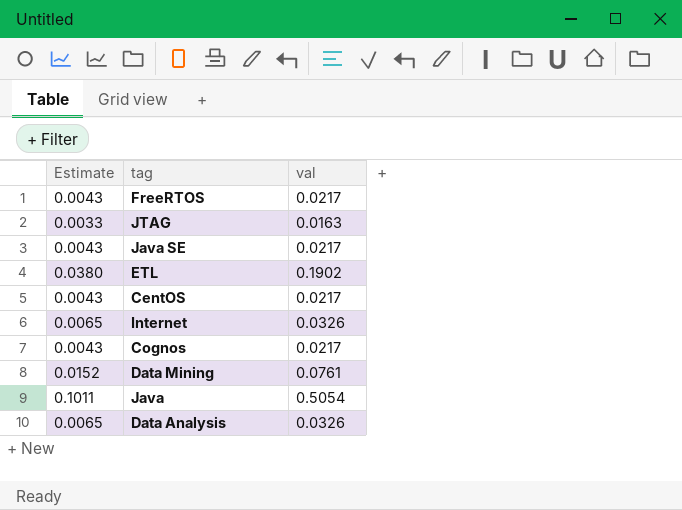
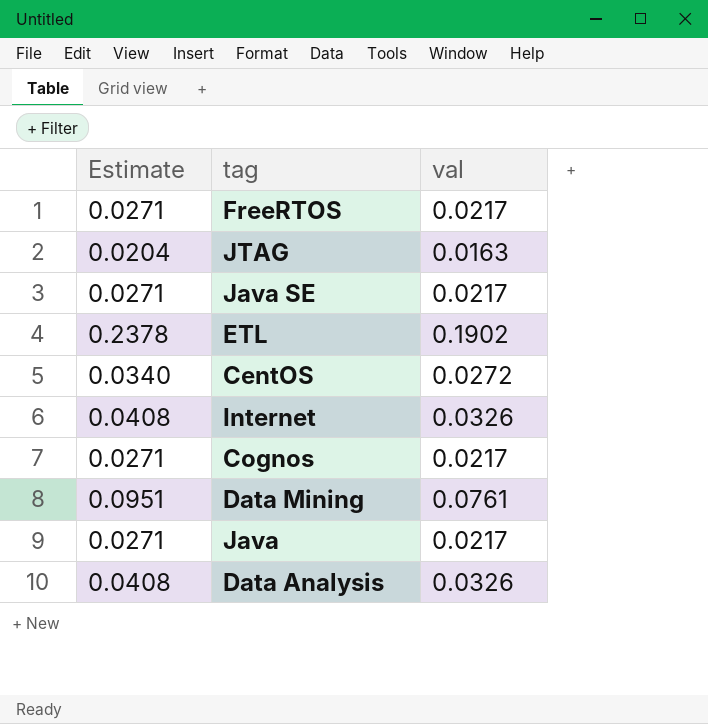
column Estimate | formula: [val] * 0.2 -> [val] * 1.25
CentOS | val: 0.0217 -> 0.0272
Java | val: 0.5054 -> 0.0217

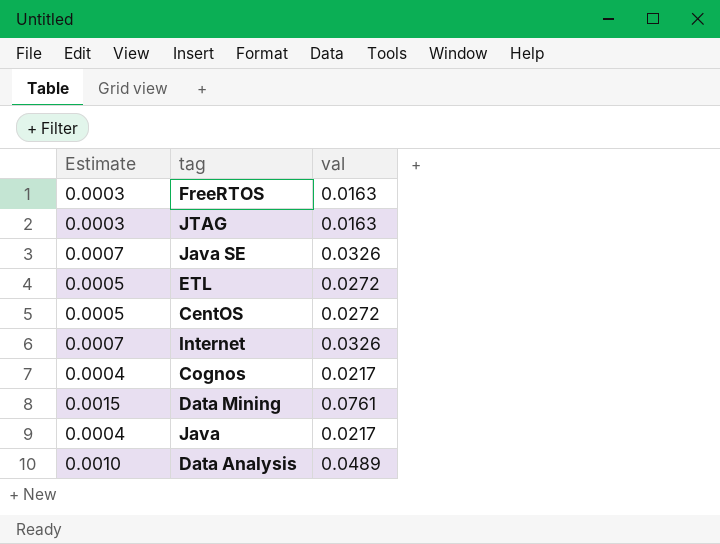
column Estimate | formula: [val] * 1.25 -> [val] * 0.02
FreeRTOS | val: 0.0217 -> 0.0163
Java SE | val: 0.0217 -> 0.0326
ETL | val: 0.1902 -> 0.0272
Data Analysis | val: 0.0326 -> 0.0489

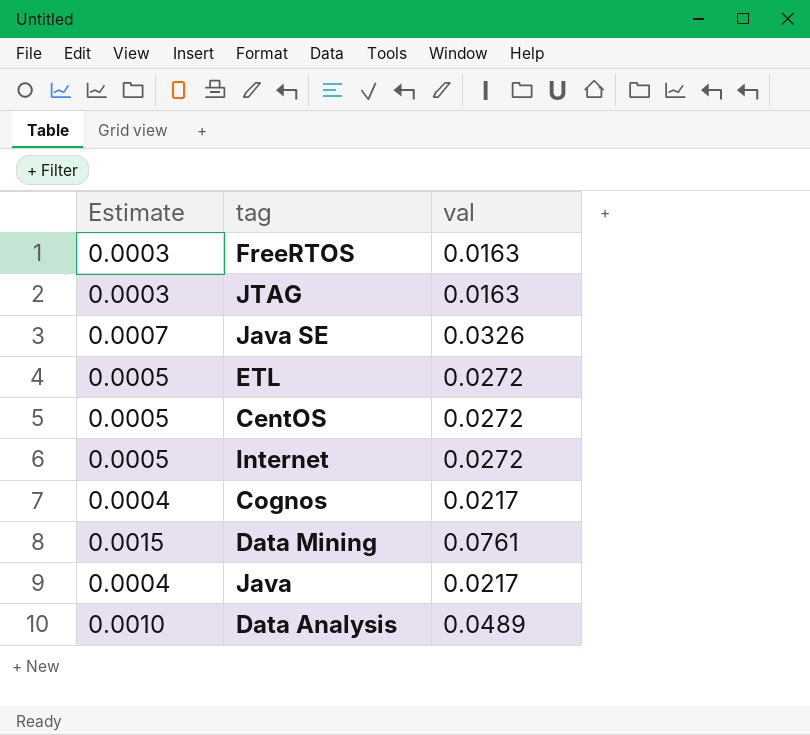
Internet | Estimate: 0.0007 -> 0.0005
Internet | val: 0.0326 -> 0.0272

